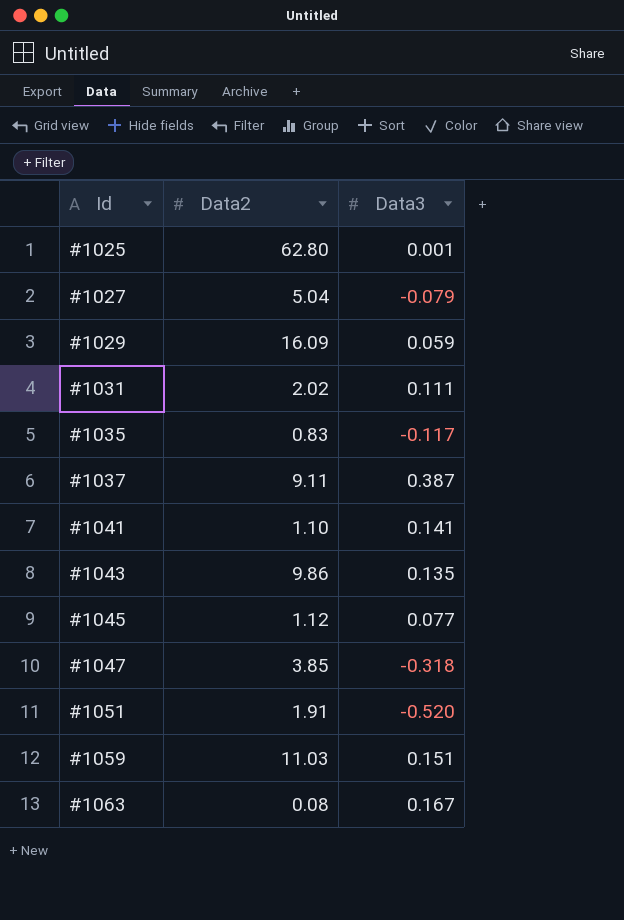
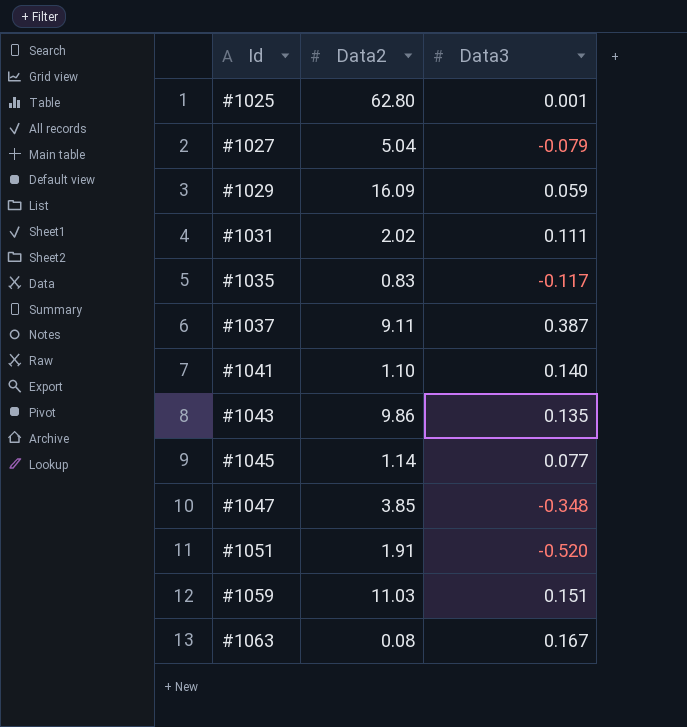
#1041 | Data3: 0.141 -> 0.140
#1045 | Data2: 1.12 -> 1.14
#1047 | Data3: -0.318 -> -0.348

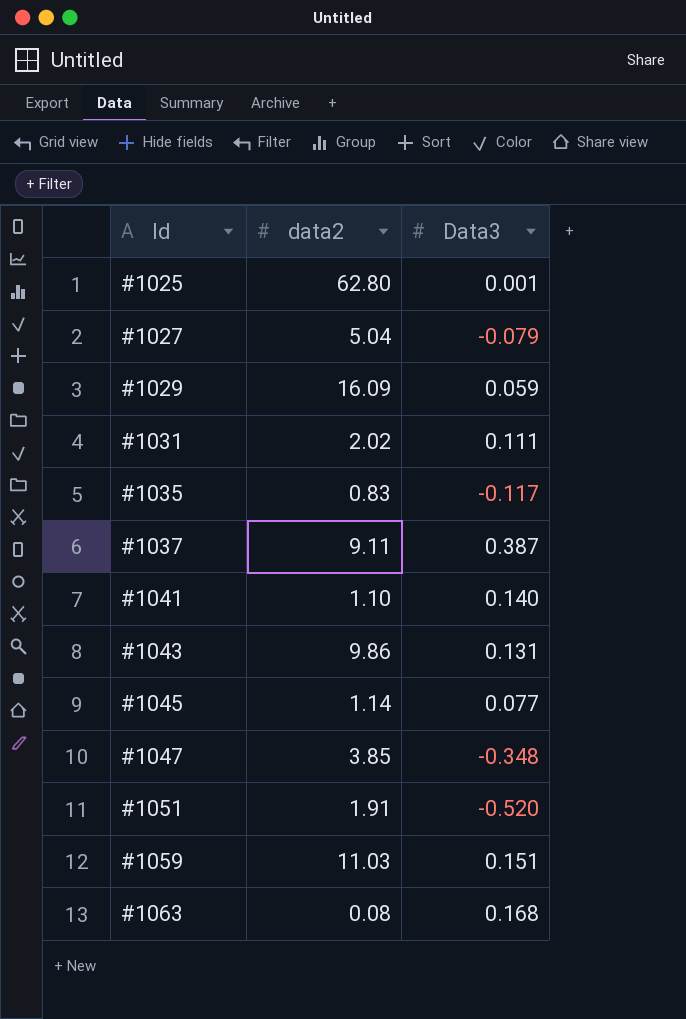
column name: Data2 -> data2
#1043 | Data3: 0.135 -> 0.131
#1063 | Data3: 0.167 -> 0.168

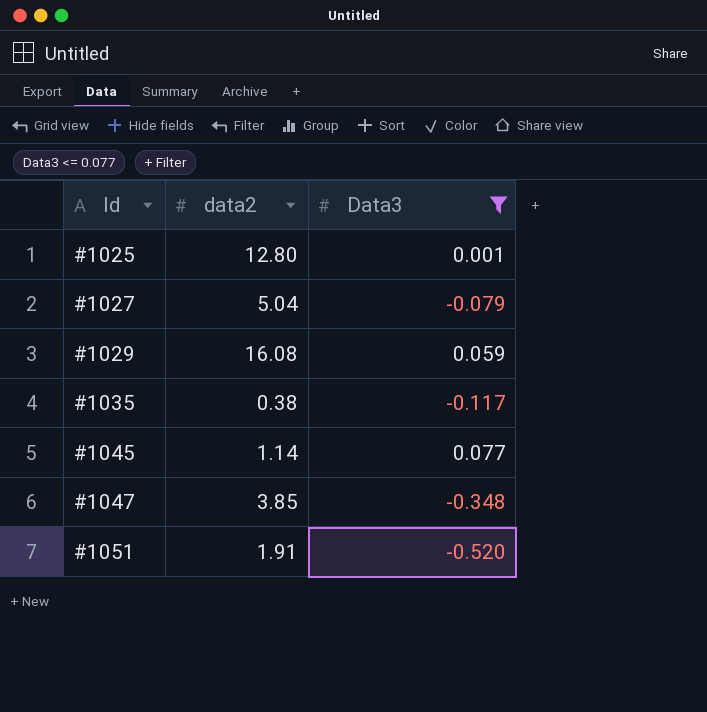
filter: none -> Data3 <= 0.077
#1025 | data2: 62.80 -> 12.80
#1029 | data2: 16.09 -> 16.08
#1035 | data2: 0.83 -> 0.38

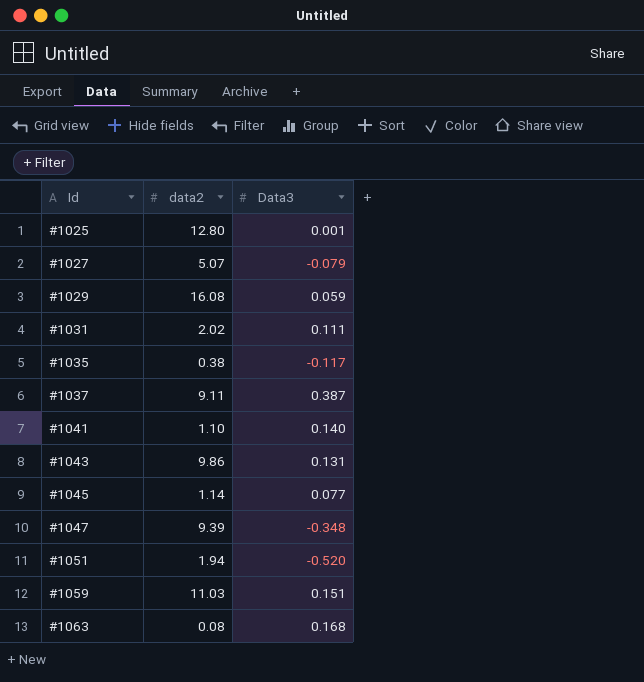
filter: Data3 <= 0.077 -> none
#1027 | data2: 5.04 -> 5.07
#1047 | data2: 3.85 -> 9.39
#1051 | data2: 1.91 -> 1.94

